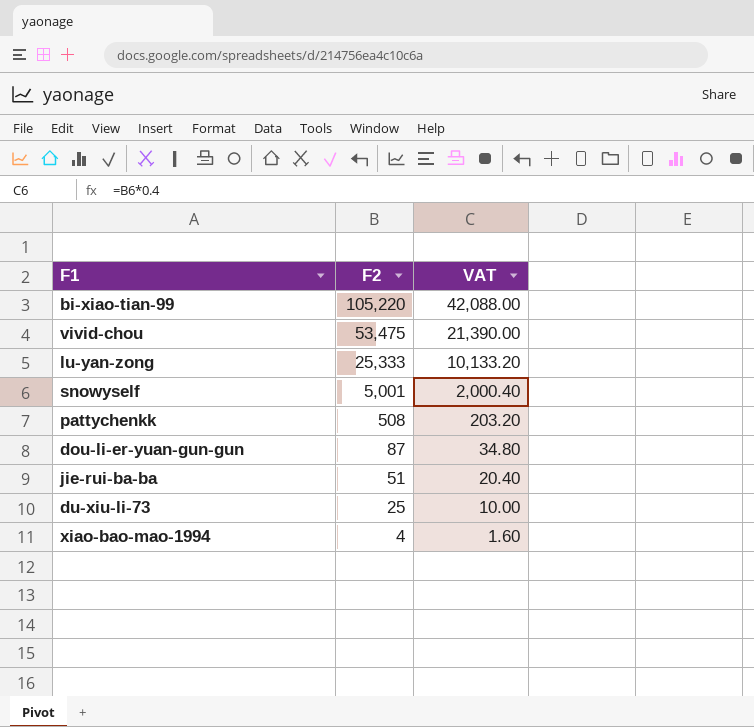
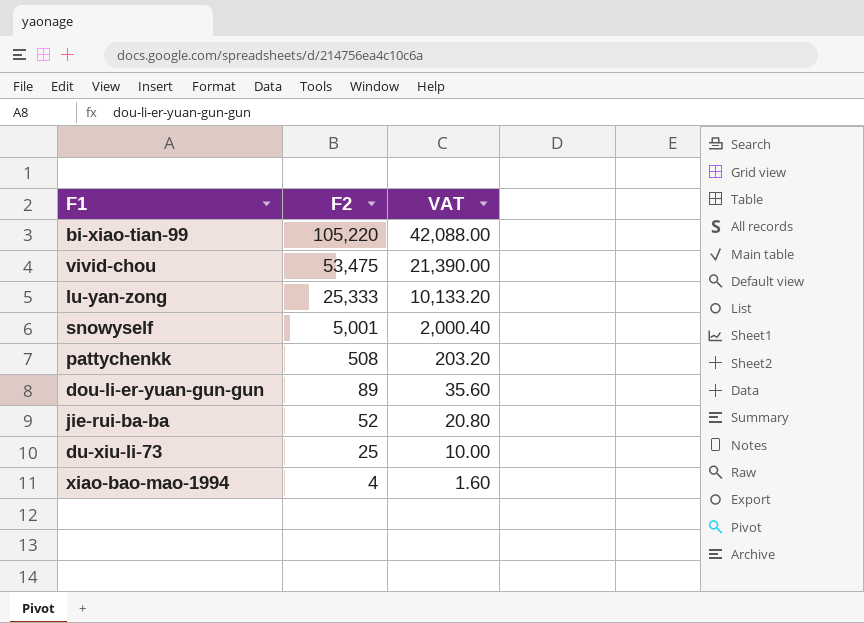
dou-li-er-yuan-gun-gun | F2: 87 -> 89
dou-li-er-yuan-gun-gun | VAT: 34.80 -> 35.60
jie-rui-ba-ba | F2: 51 -> 52
jie-rui-ba-ba | VAT: 20.40 -> 20.80

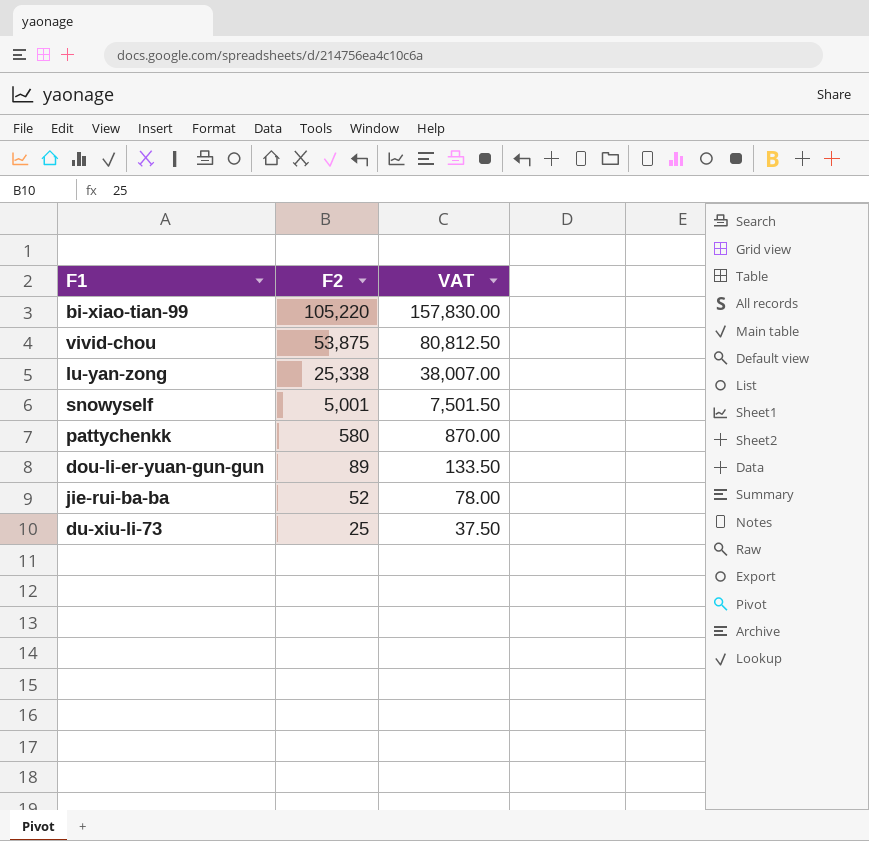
column VAT | formula: [F2] * 0.4 -> [F2] * 1.5
row xiao-bao-mao-1994: 4 | 1.60 -> none
vivid-chou | F2: 53,475 -> 53,875
lu-yan-zong | F2: 25,333 -> 25,338
pattychenkk | F2: 508 -> 580

